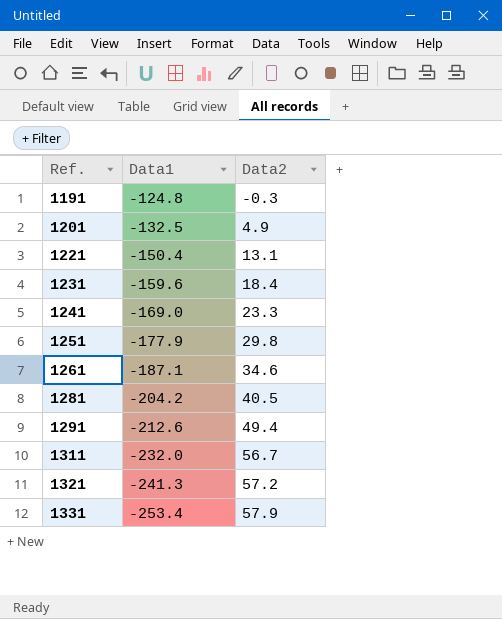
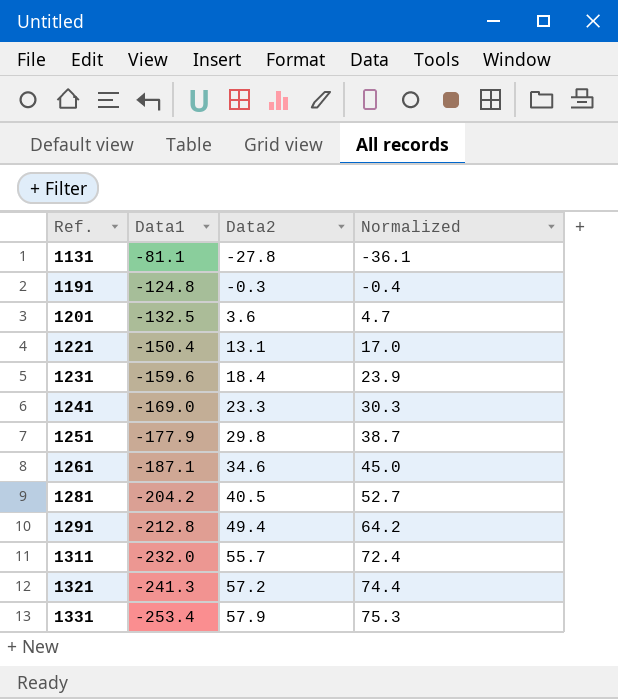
column Normalized | formula: none -> [Data2] * 1.3
row 1131: none -> -81.1 | -27.8 | -36.1
1201 | Data2: 4.9 -> 3.6
1291 | Data1: -212.6 -> -212.8
1311 | Data2: 56.7 -> 55.7

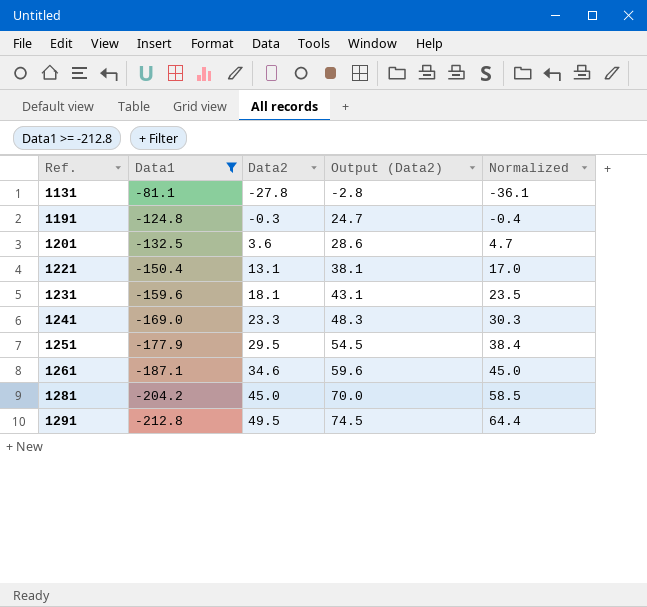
filter: none -> Data1 >= -212.8
column Output (Data2) | formula: none -> [Data2] + 25
1231 | Data2: 18.4 -> 18.1
1231 | Normalized: 23.9 -> 23.5
1251 | Data2: 29.8 -> 29.5
1251 | Normalized: 38.7 -> 38.4
1281 | Data2: 40.5 -> 45.0
1281 | Normalized: 52.7 -> 58.5
1291 | Data2: 49.4 -> 49.5
1291 | Normalized: 64.2 -> 64.4

